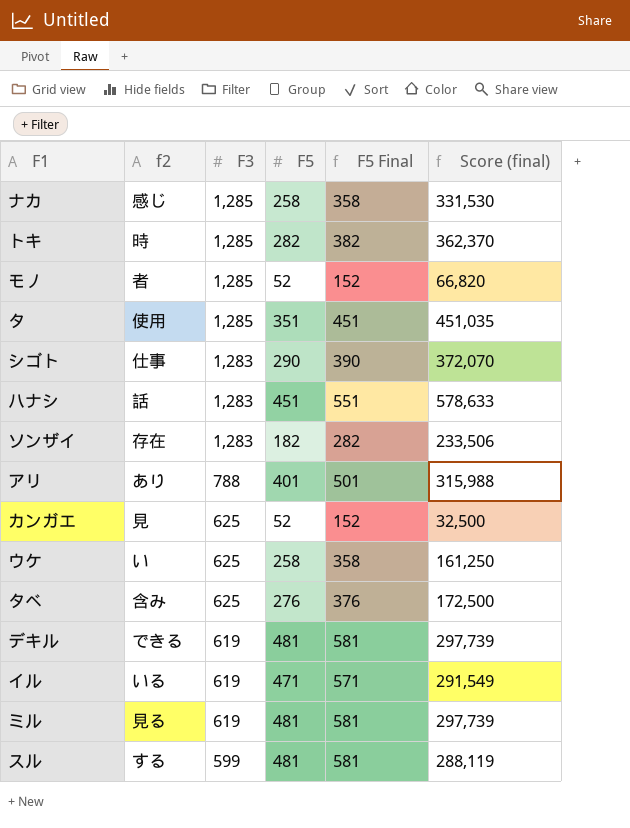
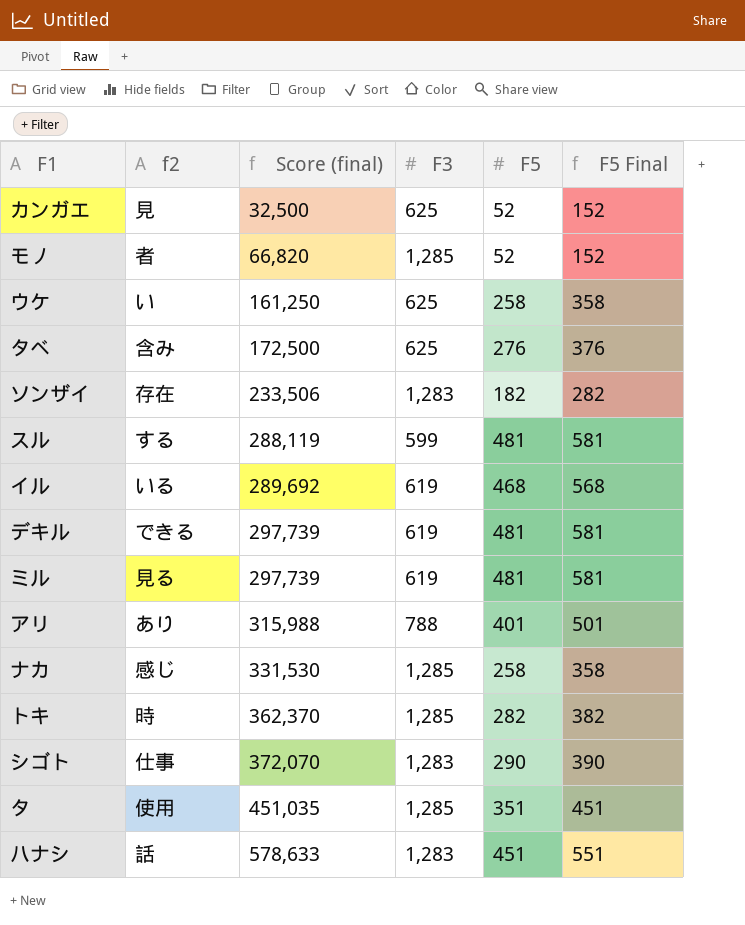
row order: F3 descending -> Score (final) ascending
column Score (final) | position: 6 -> 3
イル | Score (final): 291,549 -> 289,692
イル | F5: 471 -> 468
イル | F5 Final: 571 -> 568

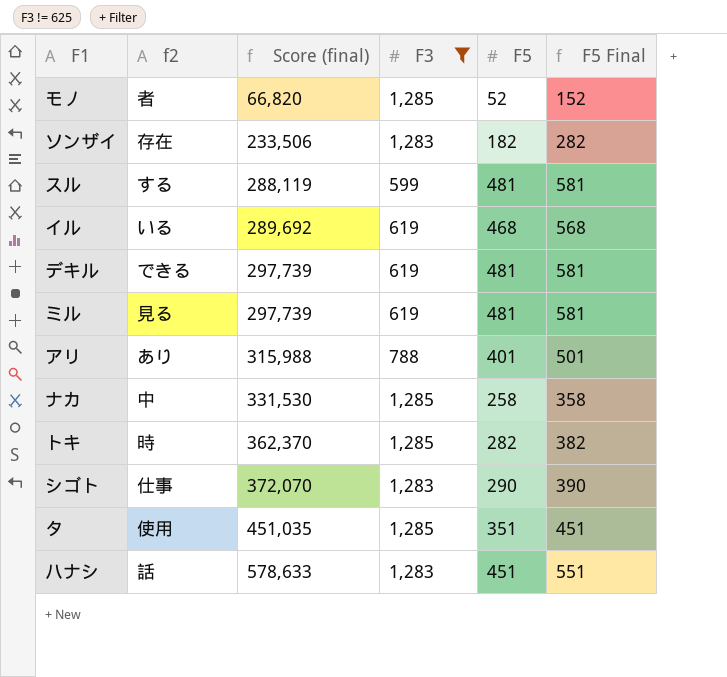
filter: none -> F3 != 625
ナカ | f2: 感じ -> 中

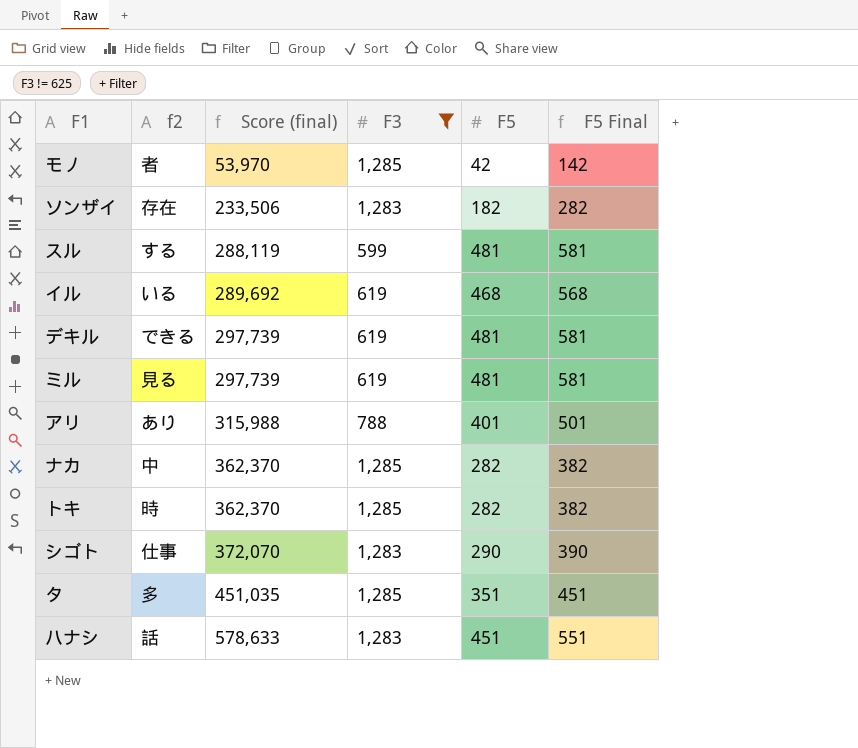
モノ | Score (final): 66,820 -> 53,970
モノ | F5: 52 -> 42
モノ | F5 Final: 152 -> 142
ナカ | Score (final): 331,530 -> 362,370
ナカ | F5: 258 -> 282
ナカ | F5 Final: 358 -> 382
タ | f2: 使用 -> 多

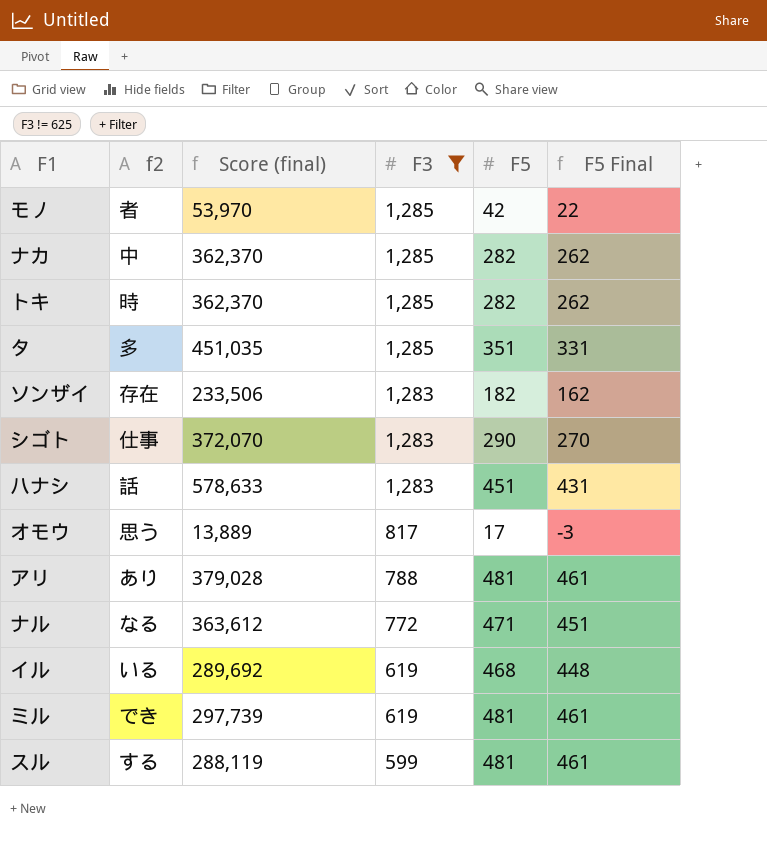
row order: Score (final) ascending -> F3 descending
column F5 Final | formula: [F5] + 100 -> [F5] - 20
row デキル: できる | 297,739 | 619 | 481 | 581 -> none
row オモウ: none -> 思う | 13,889 | 817 | 17 | -3
アリ | Score (final): 315,988 -> 379,028
アリ | F5: 401 -> 481
row ナル: none -> なる | 363,612 | 772 | 471 | 451
ミル | f2: 見る -> でき

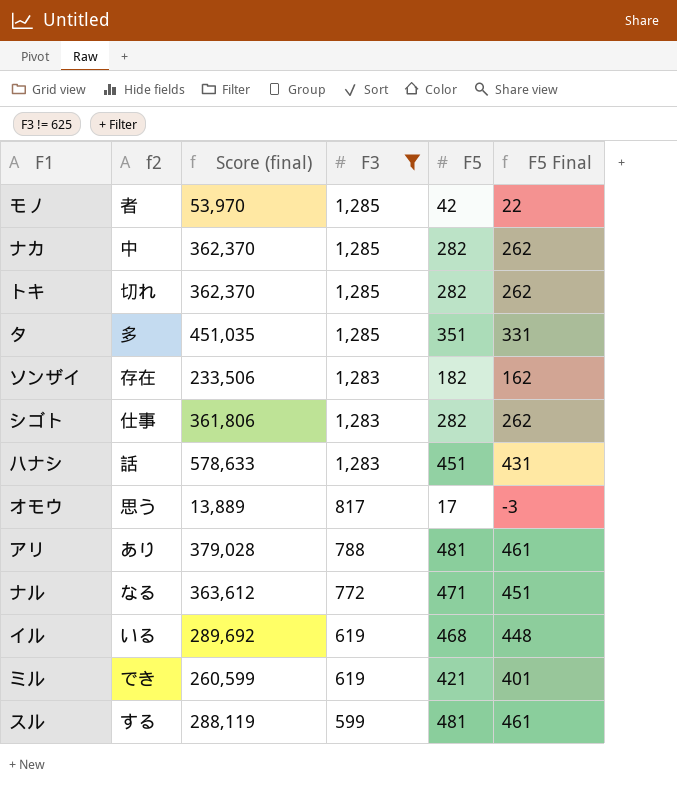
トキ | f2: 時 -> 切れ
シゴト | Score (final): 372,070 -> 361,806
シゴト | F5: 290 -> 282
シゴト | F5 Final: 270 -> 262
ミル | Score (final): 297,739 -> 260,599
ミル | F5: 481 -> 421
ミル | F5 Final: 461 -> 401

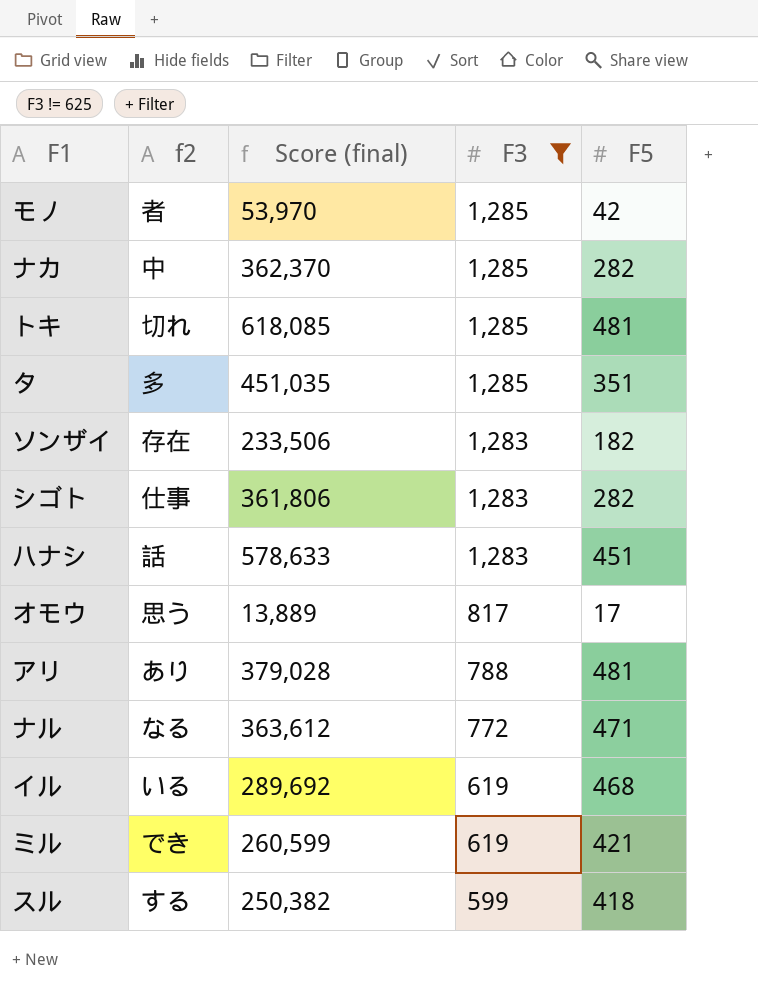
column F5 Final | formula: [F5] - 20 -> none
トキ | Score (final): 362,370 -> 618,085
トキ | F5: 282 -> 481
スル | Score (final): 288,119 -> 250,382
スル | F5: 481 -> 418

